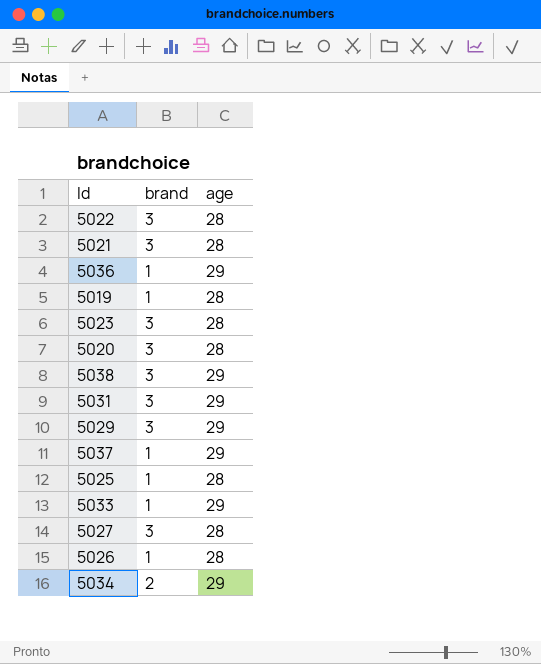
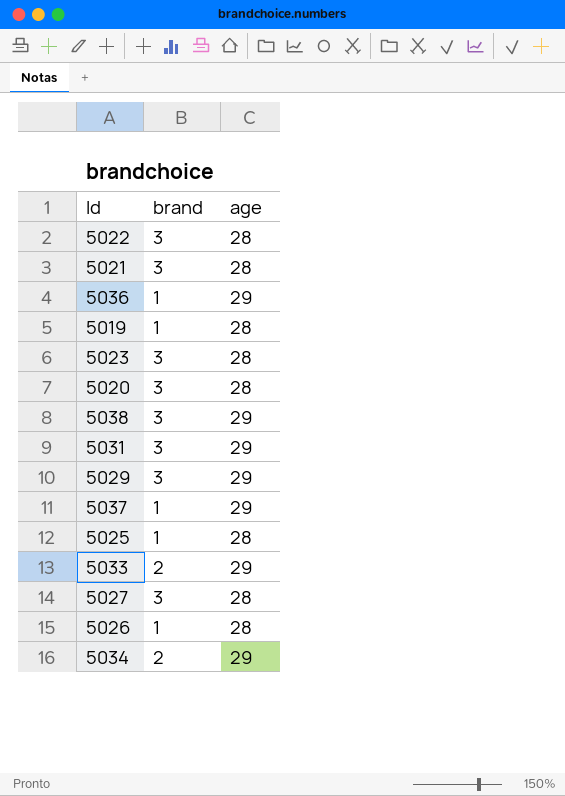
5033 | brand: 1 -> 2

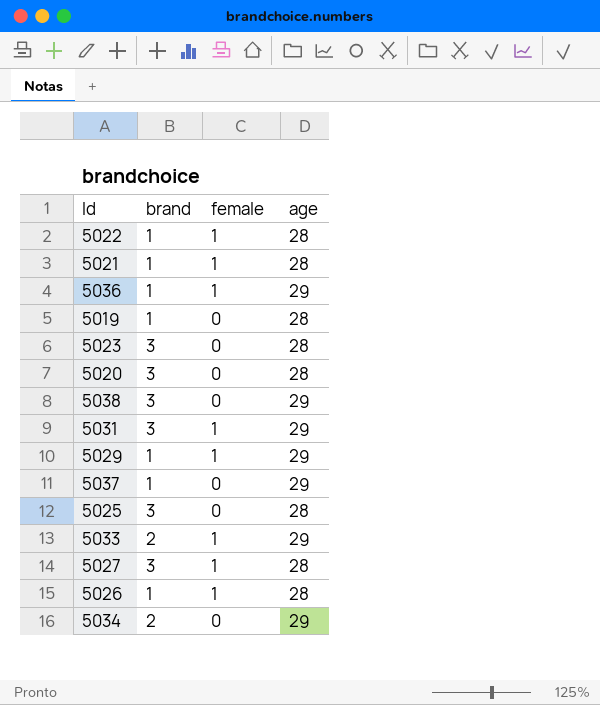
column female | position: none -> 3
5022 | brand: 3 -> 1
5021 | brand: 3 -> 1
5029 | brand: 3 -> 1
5025 | brand: 1 -> 3

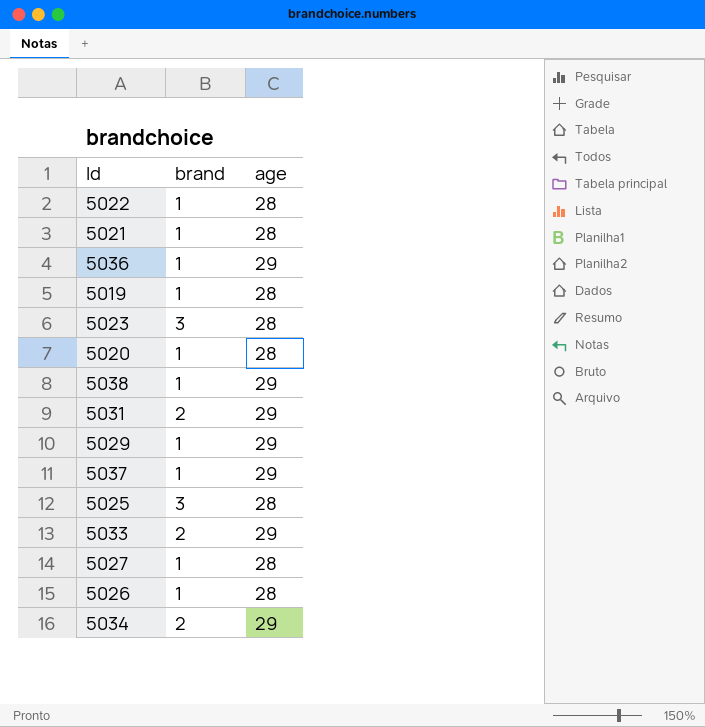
column female | position: 3 -> none
5020 | brand: 3 -> 1
5038 | brand: 3 -> 1
5031 | brand: 3 -> 2
5027 | brand: 3 -> 1

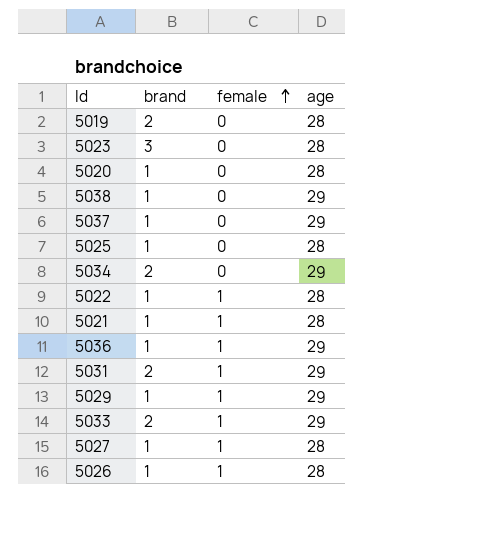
row order: none -> female ascending
column female | position: none -> 3
5019 | brand: 1 -> 2
5025 | brand: 3 -> 1

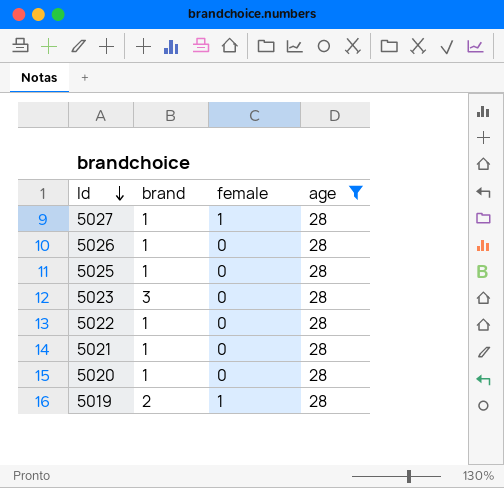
filter: none -> age = 28
row order: female ascending -> Id descending
5026 | female: 1 -> 0
5022 | female: 1 -> 0
5021 | female: 1 -> 0
5019 | female: 0 -> 1

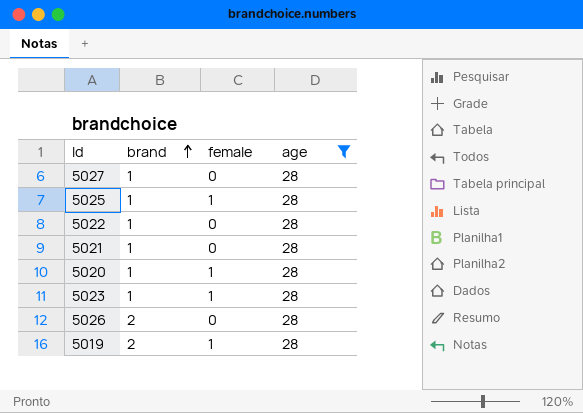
row order: Id descending -> brand ascending
5027 | female: 1 -> 0
5025 | female: 0 -> 1
5020 | female: 0 -> 1
5023 | brand: 3 -> 1
5023 | female: 0 -> 1
5026 | brand: 1 -> 2

